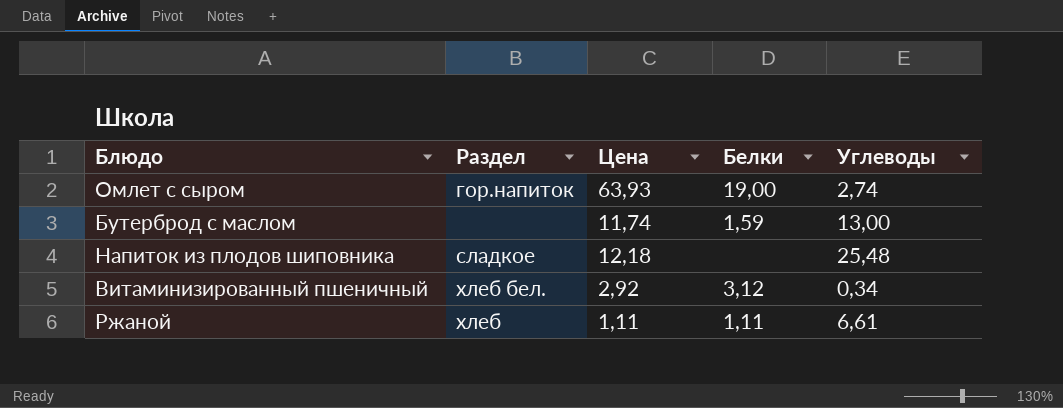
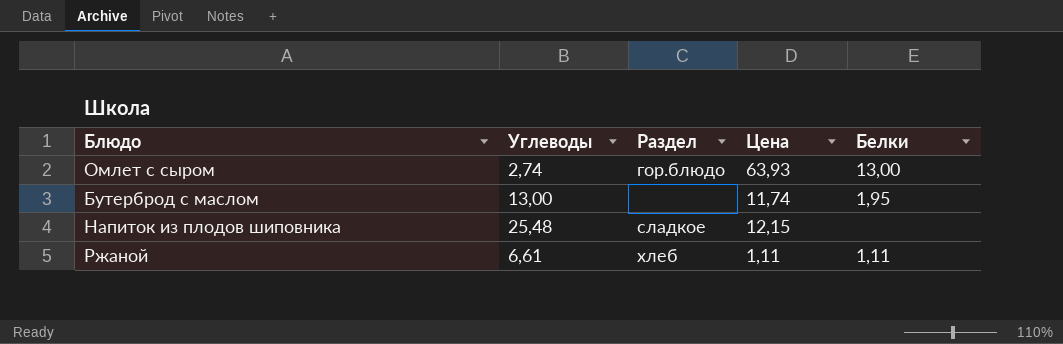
column Углеводы | position: 5 -> 2
row Витаминизированный пшеничный: хлеб бел. | 2,92 | 3,12 | 0,34 -> none
Омлет с сыром | Раздел: гор.напиток -> гор.блюдо
Омлет с сыром | Белки: 19,00 -> 13,00
Бутерброд с маслом | Белки: 1,59 -> 1,95
Напиток из плодов шиповника | Цена: 12,18 -> 12,15

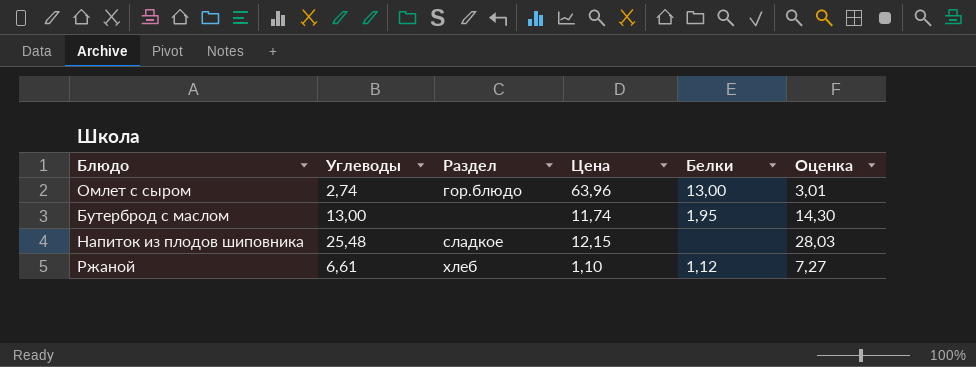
column Оценка | formula: none -> [Углеводы] * 1,1
Омлет с сыром | Цена: 63,93 -> 63,96
Ржаной | Цена: 1,11 -> 1,10
Ржаной | Белки: 1,11 -> 1,12

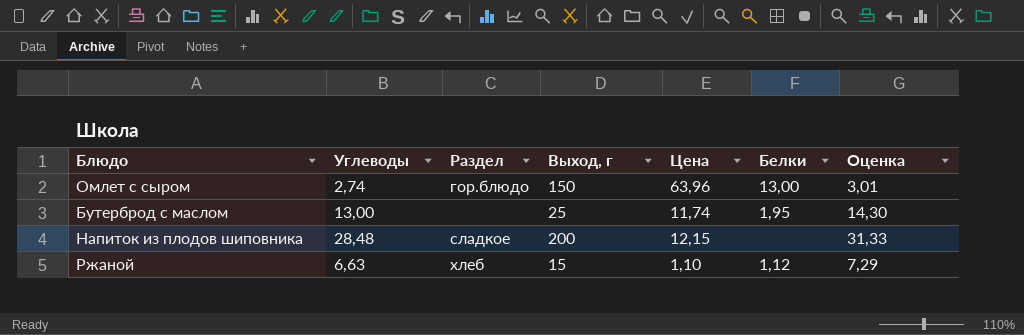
column Выход, г | position: none -> 4
Напиток из плодов шиповника | Углеводы: 25,48 -> 28,48
Напиток из плодов шиповника | Оценка: 28,03 -> 31,33
Ржаной | Углеводы: 6,61 -> 6,63
Ржаной | Оценка: 7,27 -> 7,29

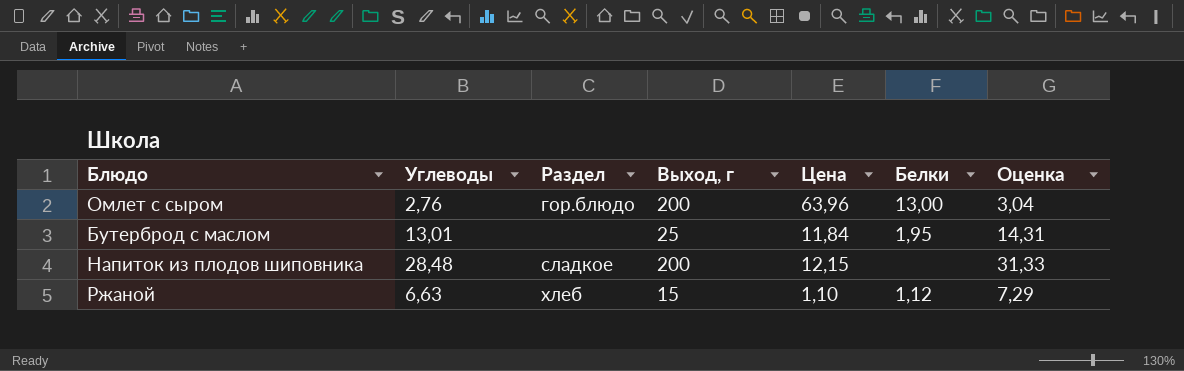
Омлет с сыром | Углеводы: 2,74 -> 2,76
Омлет с сыром | Выход, г: 150 -> 200
Омлет с сыром | Оценка: 3,01 -> 3,04
Бутерброд с маслом | Углеводы: 13,00 -> 13,01
Бутерброд с маслом | Цена: 11,74 -> 11,84
Бутерброд с маслом | Оценка: 14,30 -> 14,31

